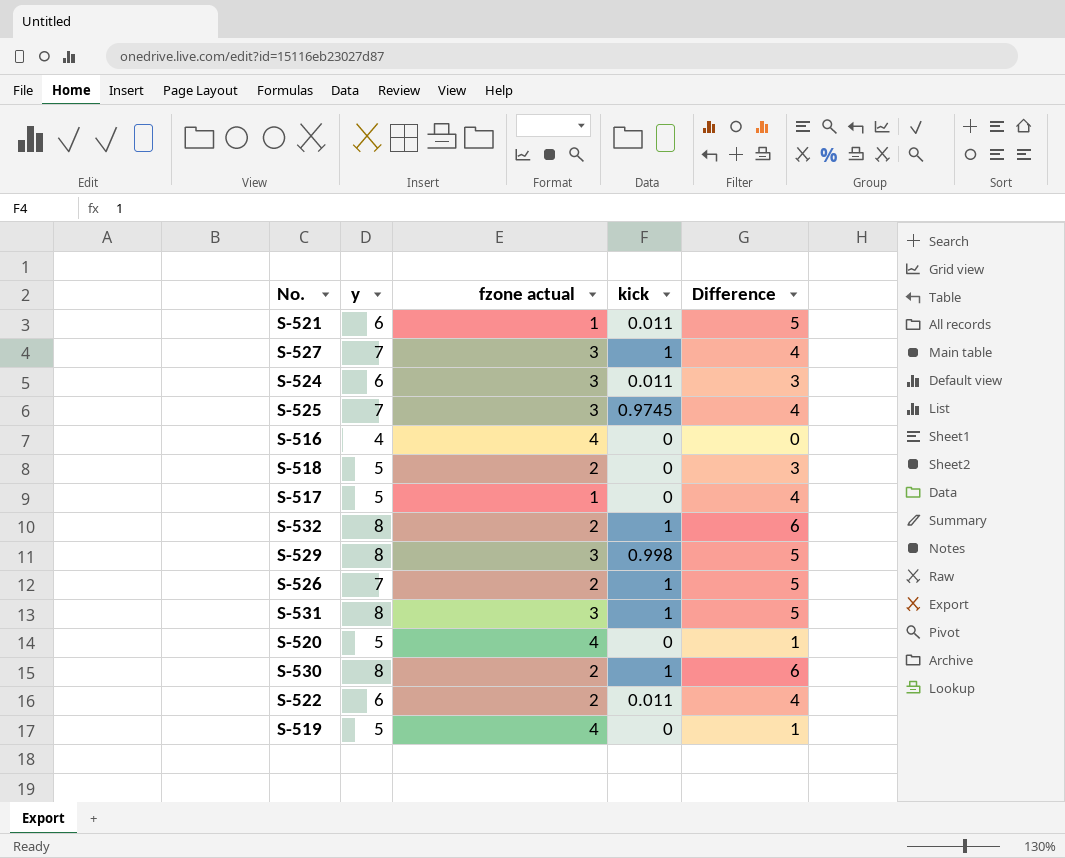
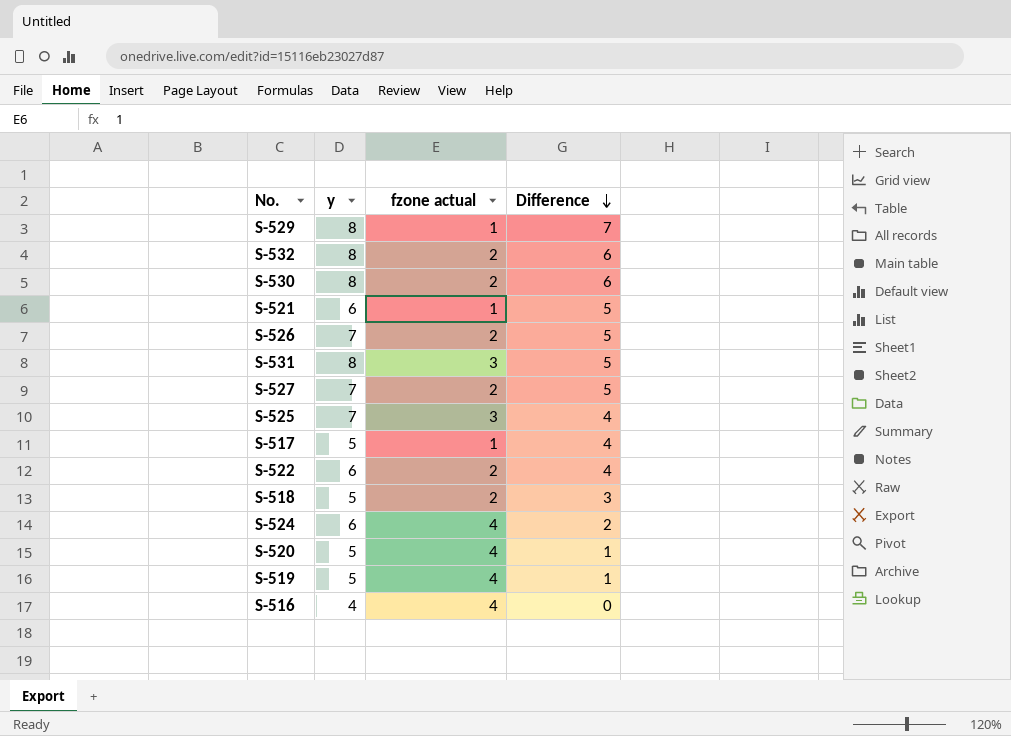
row order: none -> Difference descending
column kick | position: 4 -> none
S-529 | fzone actual: 3 -> 1
S-529 | Difference: 5 -> 7
S-527 | fzone actual: 3 -> 2
S-527 | Difference: 4 -> 5
S-524 | fzone actual: 3 -> 4
S-524 | Difference: 3 -> 2

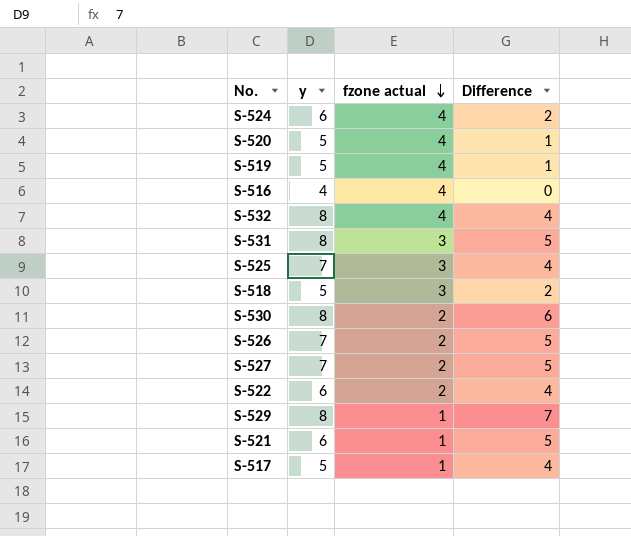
row order: Difference descending -> fzone actual descending
S-532 | fzone actual: 2 -> 4
S-532 | Difference: 6 -> 4
S-518 | fzone actual: 2 -> 3
S-518 | Difference: 3 -> 2

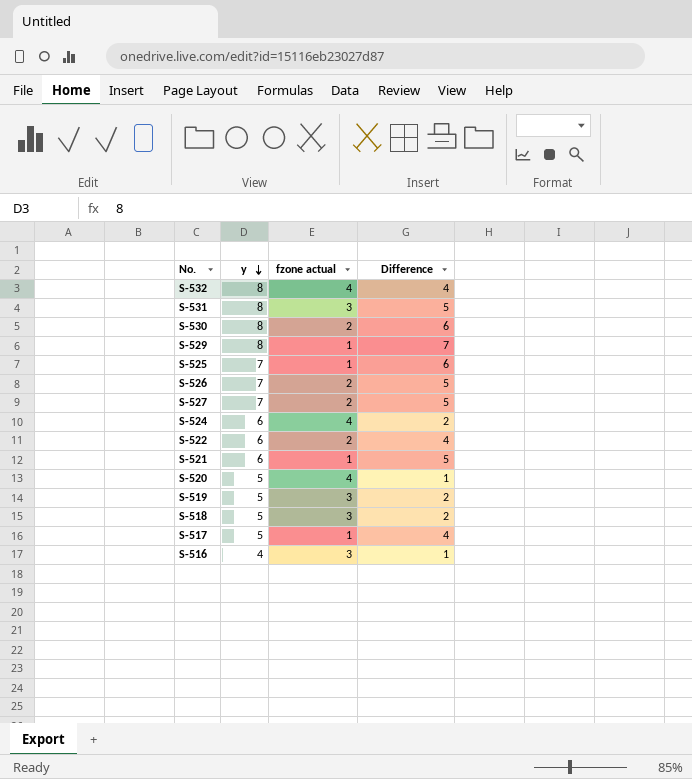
row order: fzone actual descending -> y descending
S-525 | fzone actual: 3 -> 1
S-525 | Difference: 4 -> 6
S-519 | fzone actual: 4 -> 3
S-519 | Difference: 1 -> 2
S-516 | fzone actual: 4 -> 3
S-516 | Difference: 0 -> 1

